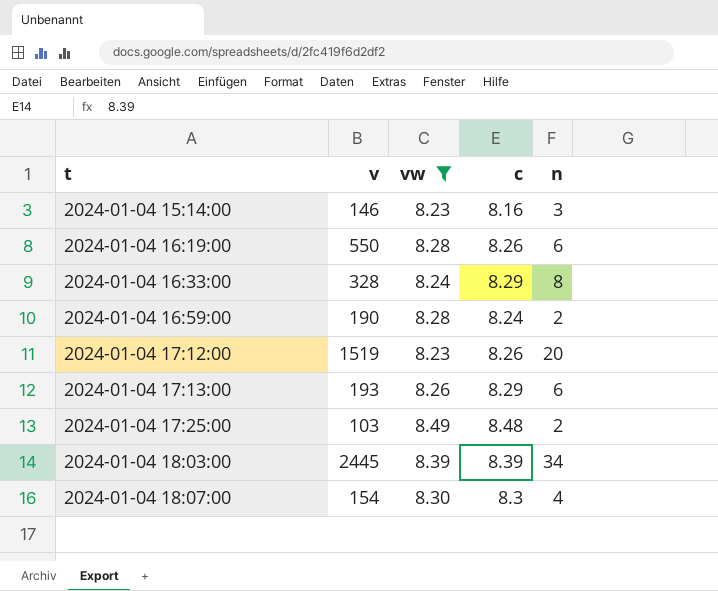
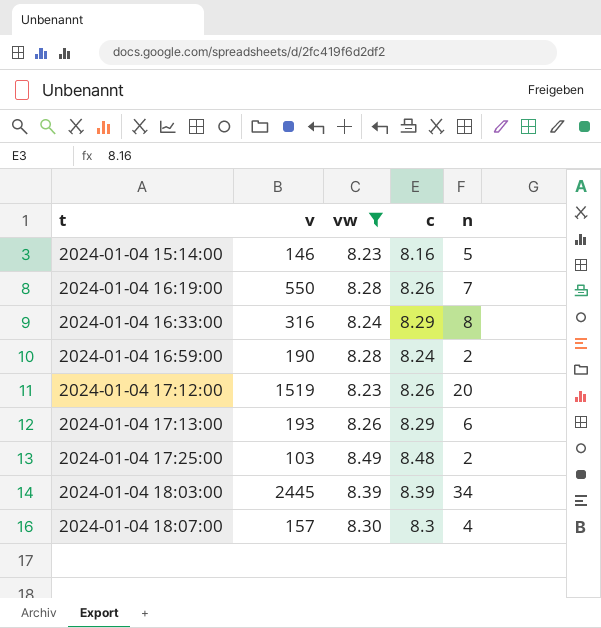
2024-01-04 15:14:00 | n: 3 -> 5
2024-01-04 16:19:00 | n: 6 -> 7
2024-01-04 16:33:00 | v: 328 -> 316
2024-01-04 18:07:00 | v: 154 -> 157

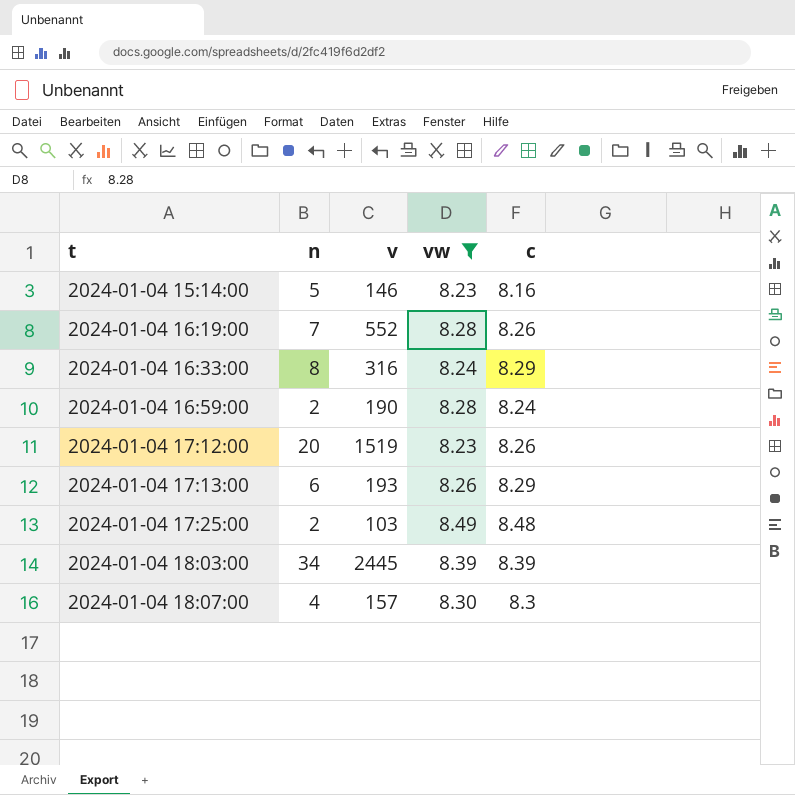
column n | position: 5 -> 2
2024-01-04 16:19:00 | v: 550 -> 552

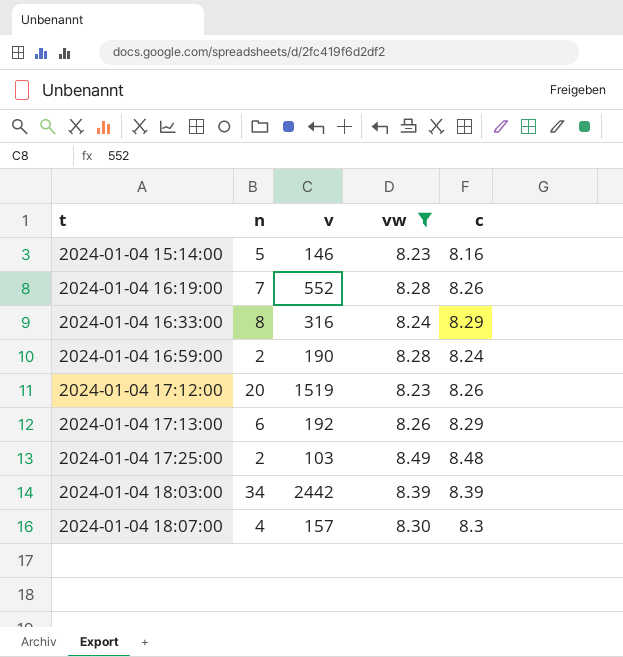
2024-01-04 17:13:00 | v: 193 -> 192
2024-01-04 18:03:00 | v: 2445 -> 2442

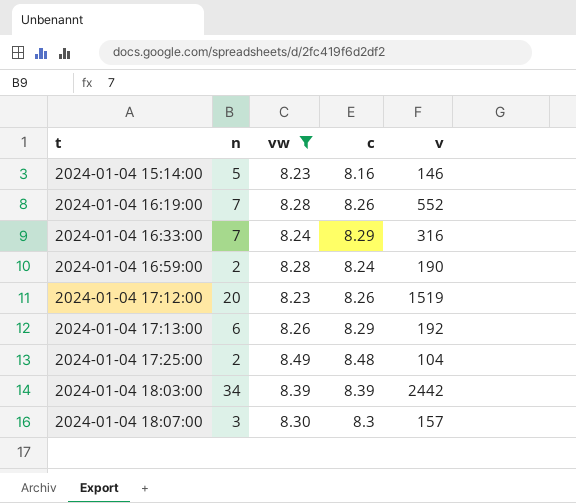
column v | position: 3 -> 5
2024-01-04 16:33:00 | n: 8 -> 7
2024-01-04 17:25:00 | v: 103 -> 104
2024-01-04 18:07:00 | n: 4 -> 3

